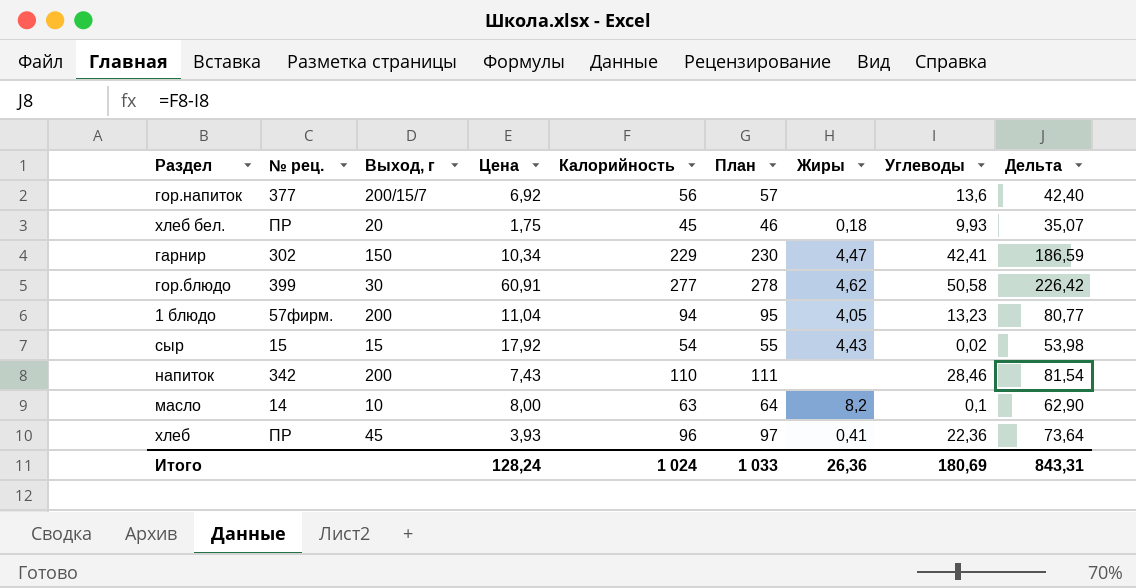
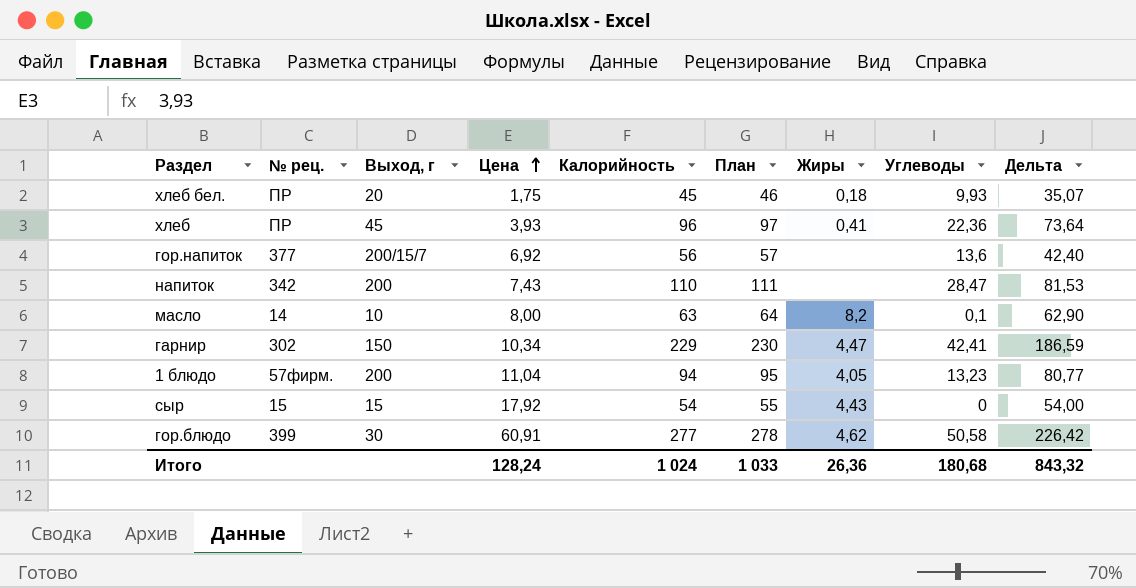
row order: none -> Цена ascending
напиток | Углеводы: 28,46 -> 28,47
напиток | Дельта: 81,54 -> 81,53
сыр | Углеводы: 0,02 -> 0
сыр | Дельта: 53,98 -> 54,00
Итого | Углеводы: 180,69 -> 180,68
Итого | Дельта: 843,31 -> 843,32

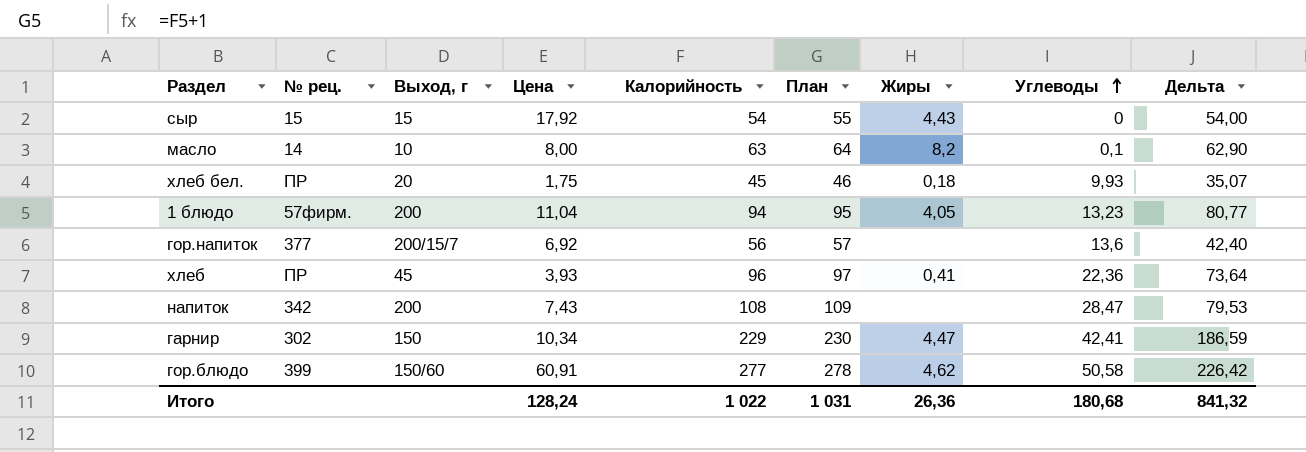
row order: Цена ascending -> Углеводы ascending
напиток | Калорийность: 110 -> 108
напиток | План: 111 -> 109
напиток | Дельта: 81,53 -> 79,53
гор.блюдо | Выход, г: 30 -> 150/60
Итого | Калорийность: 1 024 -> 1 022
Итого | План: 1 033 -> 1 031
Итого | Дельта: 843,32 -> 841,32

